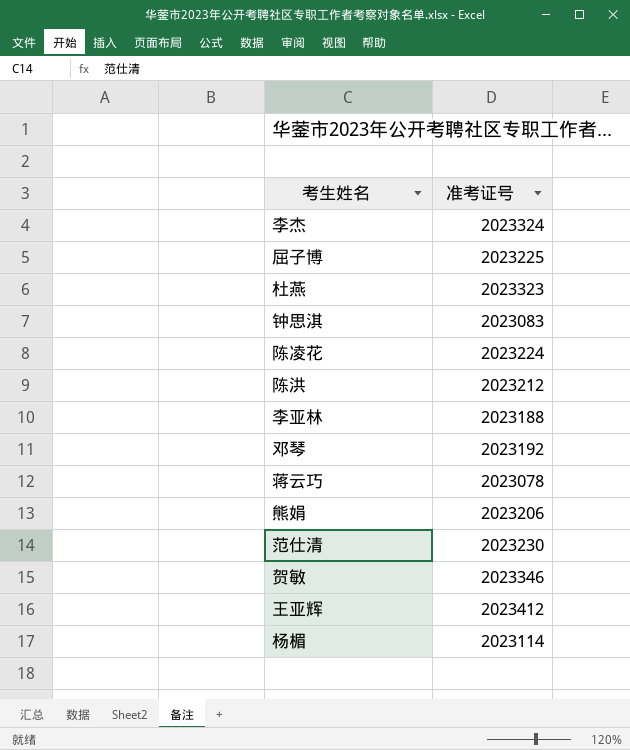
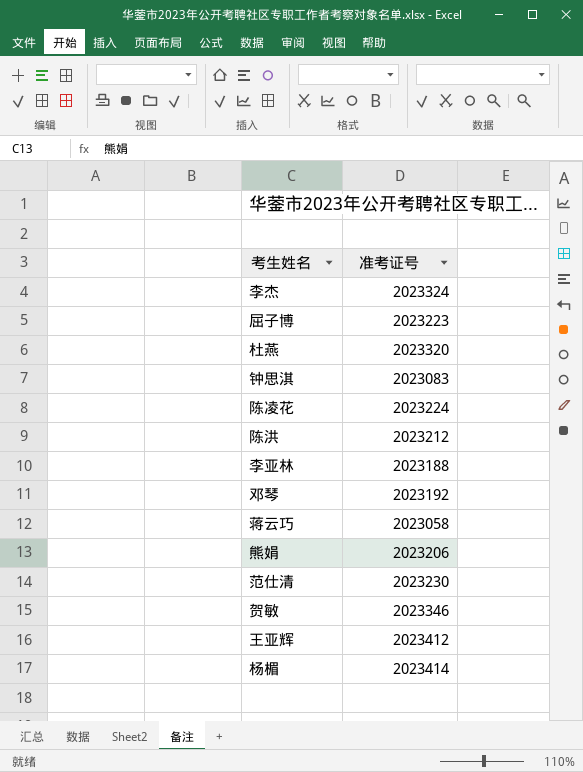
屈子博 | 准考证号: 2023225 -> 2023223
杜燕 | 准考证号: 2023323 -> 2023320
蒋云巧 | 准考证号: 2023078 -> 2023058
杨楣 | 准考证号: 2023114 -> 2023414

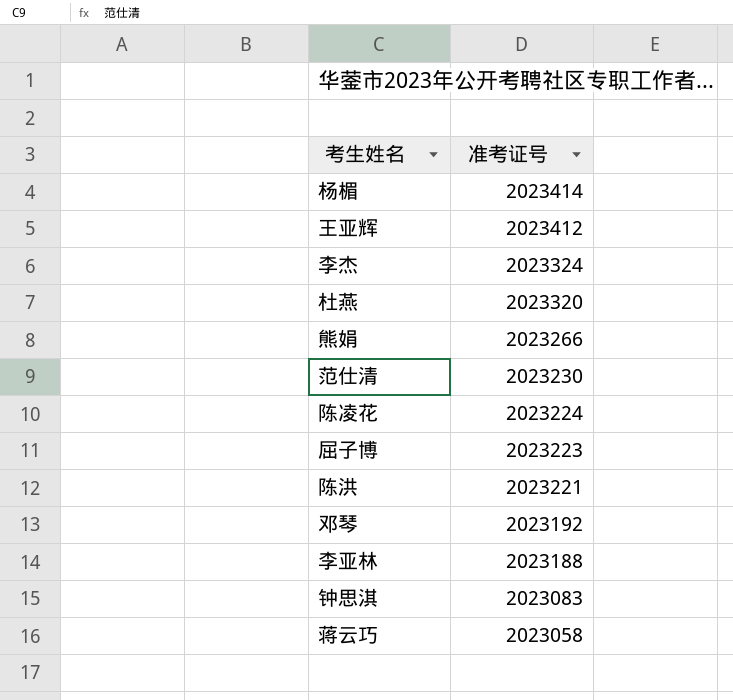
row order: none -> 准考证号 descending
row 贺敏: 2023346 -> none
熊娟 | 准考证号: 2023206 -> 2023266
陈洪 | 准考证号: 2023212 -> 2023221

